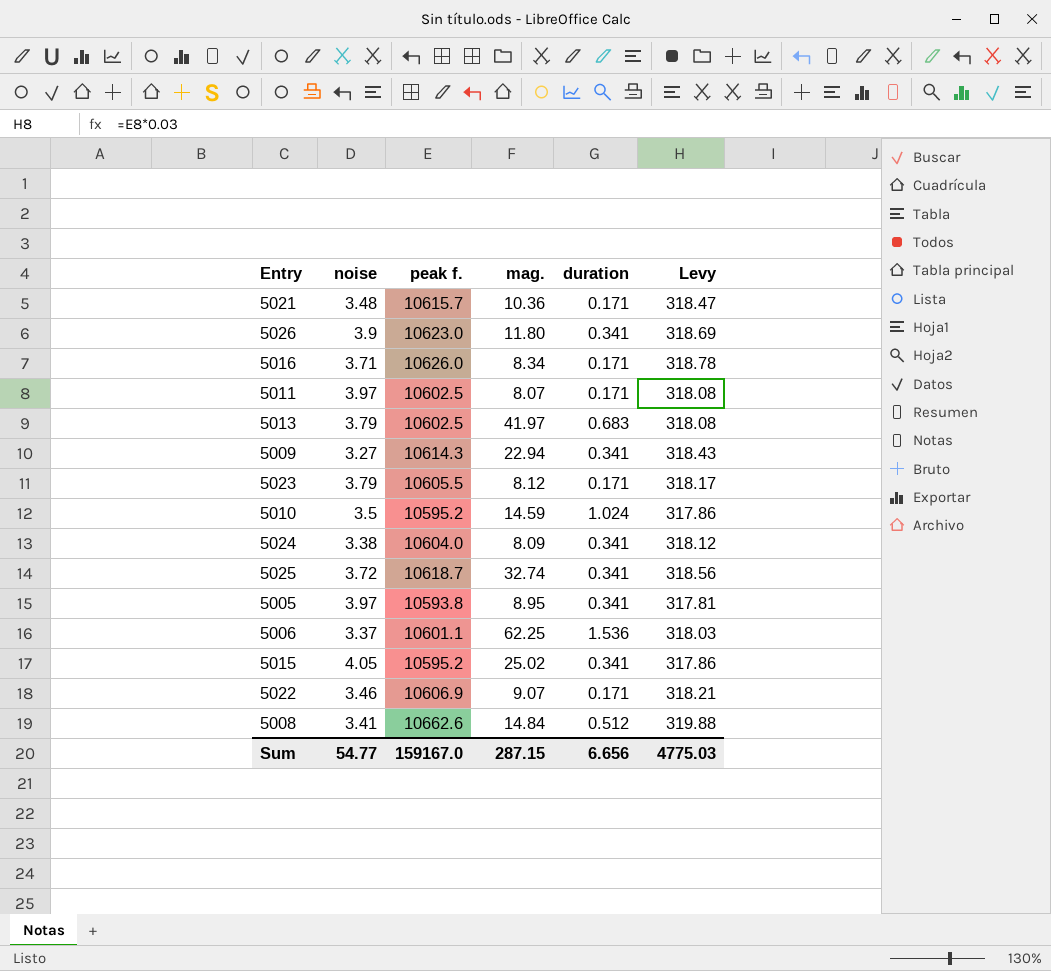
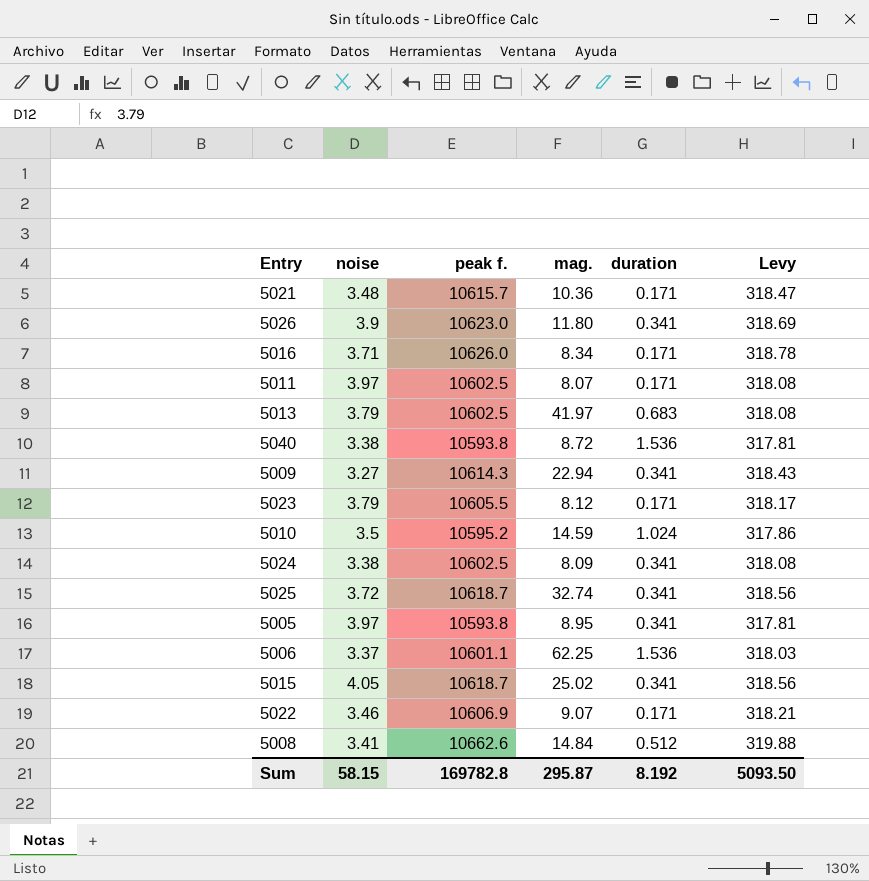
row 5040: none -> 3.38 | 10593.8 | 8.72 | 1.536 | 317.81
5024 | peak f.: 10604.0 -> 10602.5
5024 | Levy: 318.12 -> 318.08
5015 | peak f.: 10595.2 -> 10618.7
5015 | Levy: 317.86 -> 318.56
Sum | noise: 54.77 -> 58.15
Sum | peak f.: 159167.0 -> 169782.8
Sum | mag.: 287.15 -> 295.87
Sum | duration: 6.656 -> 8.192
Sum | Levy: 4775.03 -> 5093.50

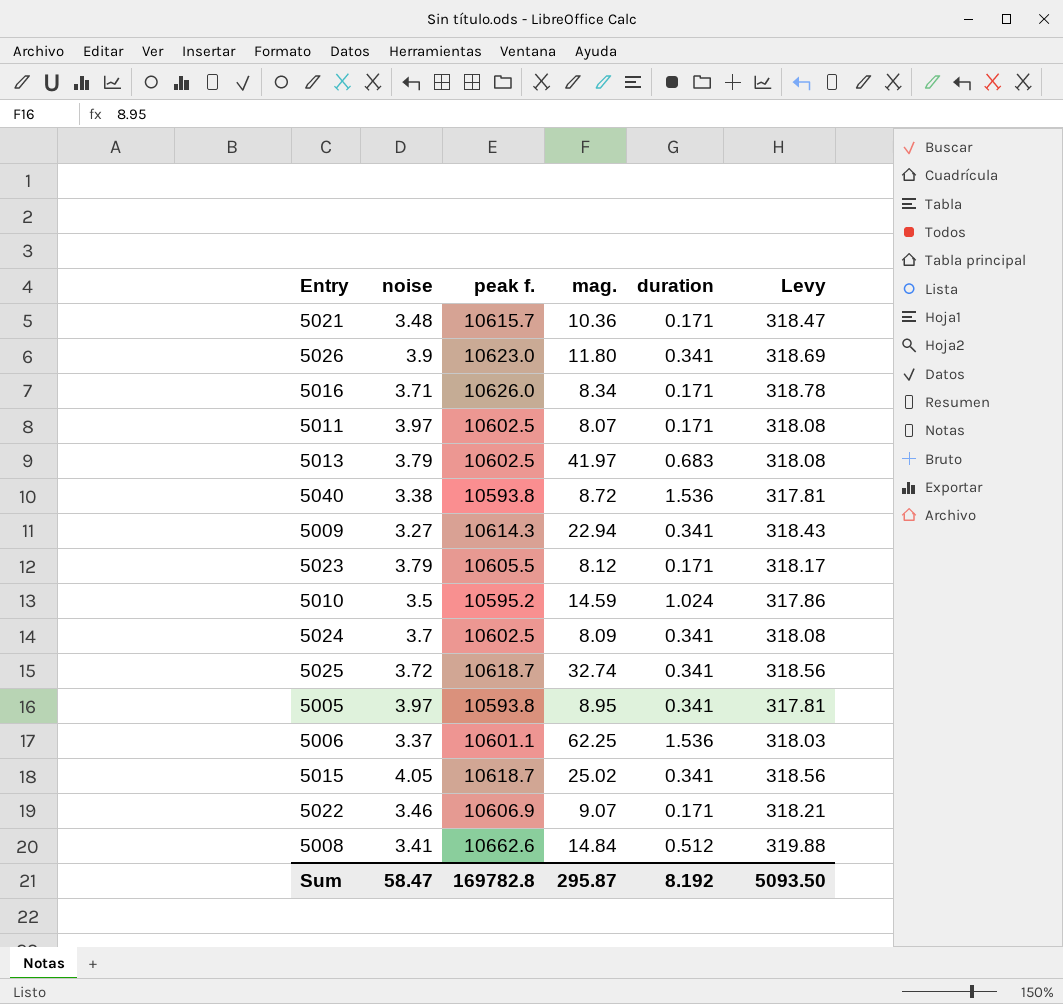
5024 | noise: 3.38 -> 3.7
Sum | noise: 58.15 -> 58.47

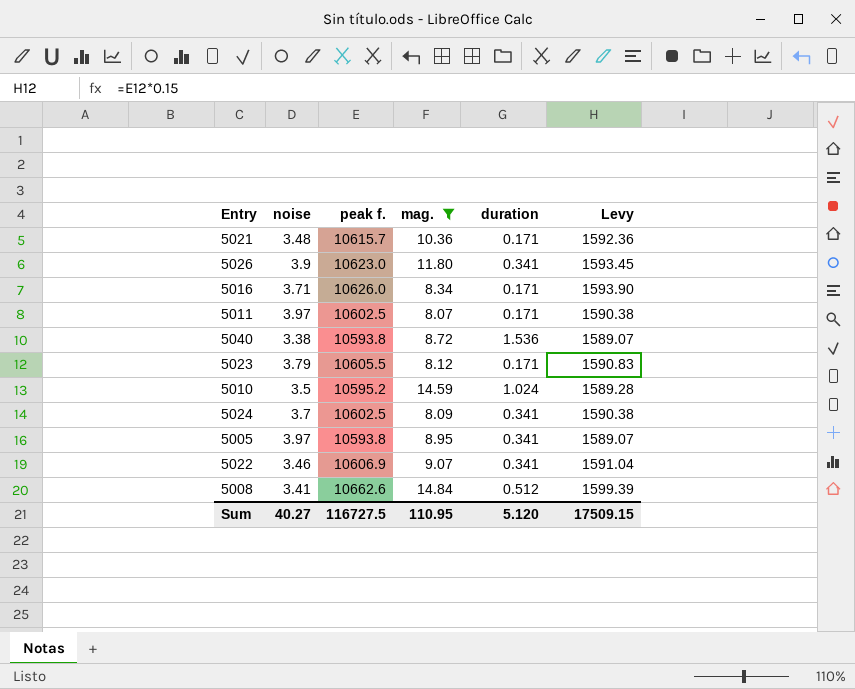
filter: none -> mag. <= 14.84
column Levy | formula: [peak f.] * 0.03 -> [peak f.] * 0.15
5022 | duration: 0.171 -> 0.341
Sum | noise: 58.47 -> 40.27
Sum | peak f.: 169782.8 -> 116727.5
Sum | mag.: 295.87 -> 110.95
Sum | duration: 8.192 -> 5.120
Sum | Levy: 5093.50 -> 17509.15

